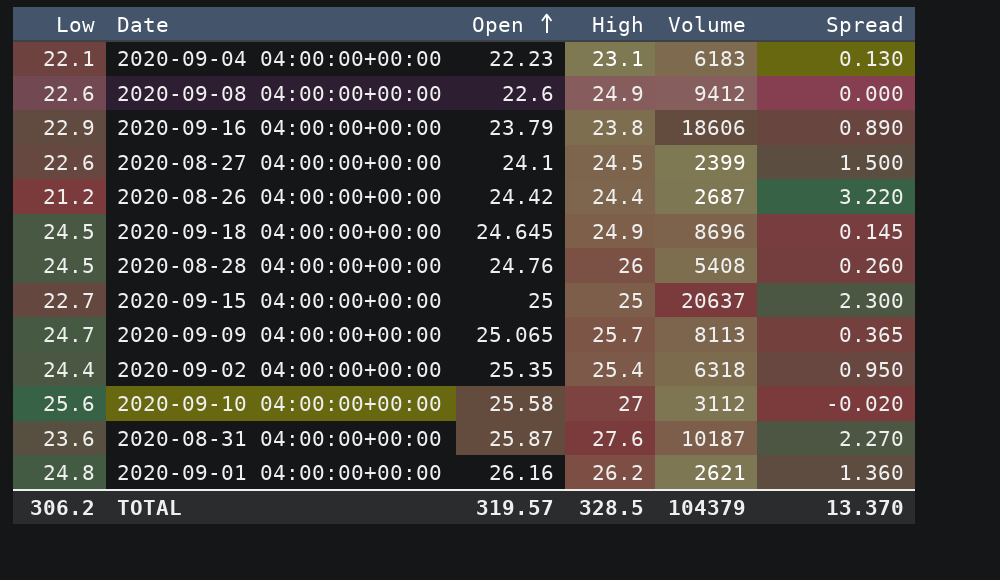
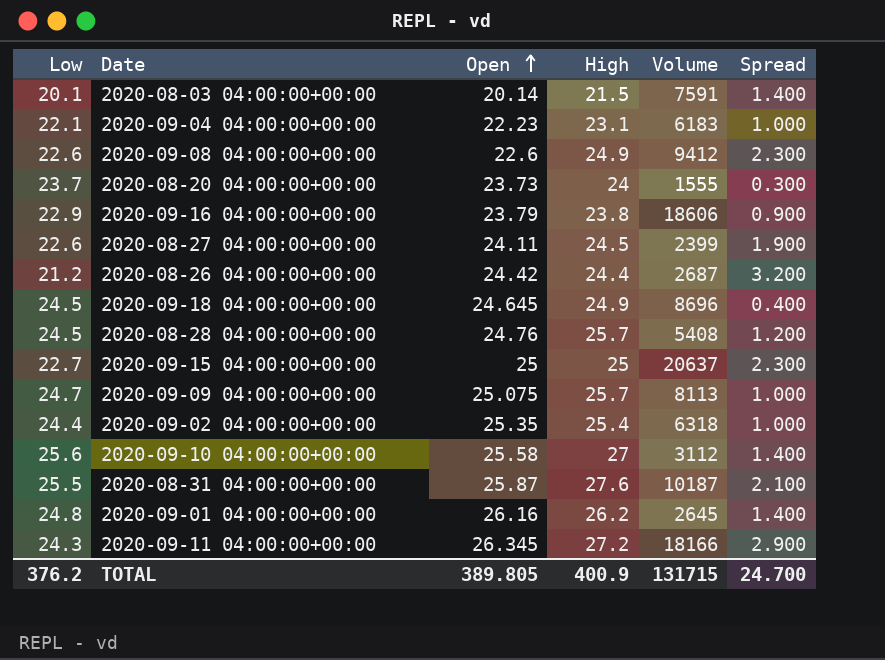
column Spread | formula: [Open] - [Low] -> [High] - [Low]
row 2020-08-03 04:00:00+00:00: none -> 20.1 | 20.14 | 21.5 | 7591 | 1.400
row 2020-08-20 04:00:00+00:00: none -> 23.7 | 23.73 | 24 | 1555 | 0.300
2020-08-27 04:00:00+00:00 | Open: 24.1 -> 24.11
2020-08-28 04:00:00+00:00 | High: 26 -> 25.7
2020-09-09 04:00:00+00:00 | Open: 25.065 -> 25.075
2020-08-31 04:00:00+00:00 | Low: 23.6 -> 25.5
2020-09-01 04:00:00+00:00 | Volume: 2621 -> 2645
row 2020-09-11 04:00:00+00:00: none -> 24.3 | 26.345 | 27.2 | 18166 | 2.900
TOTAL | Low: 306.2 -> 376.2
TOTAL | Open: 319.57 -> 389.805
TOTAL | High: 328.5 -> 400.9
TOTAL | Volume: 104379 -> 131715
TOTAL | Spread: 13.370 -> 24.700

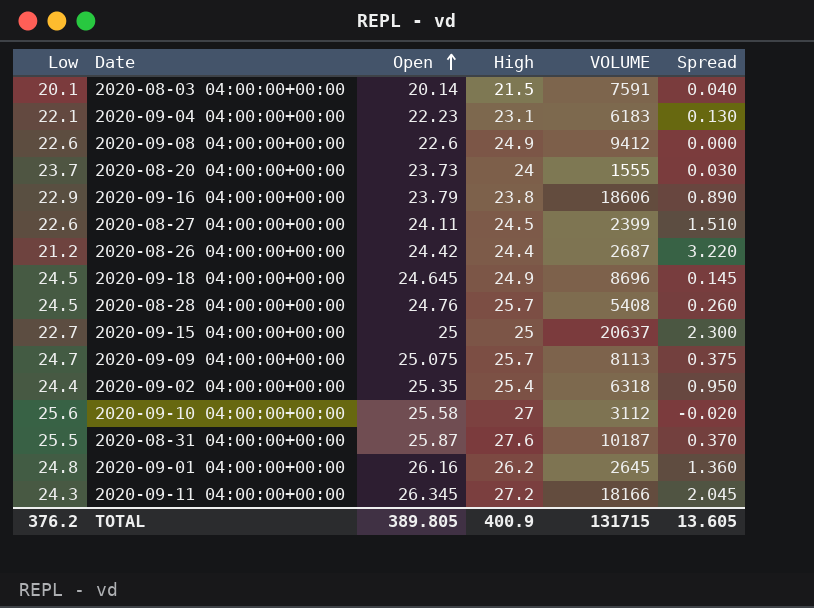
column name: Volume -> VOLUME
column Spread | formula: [High] - [Low] -> [Open] - [Low]
TOTAL | Spread: 24.700 -> 13.605

